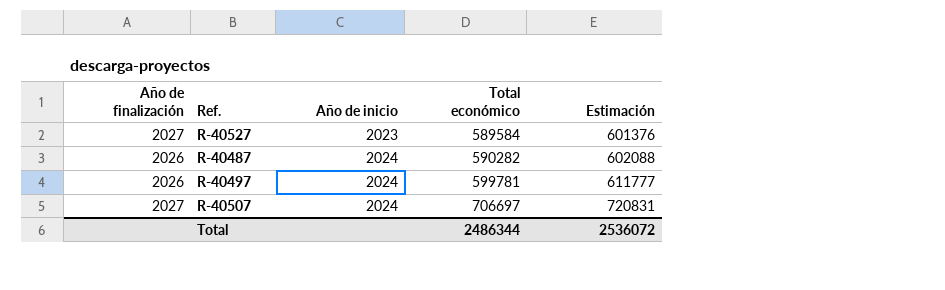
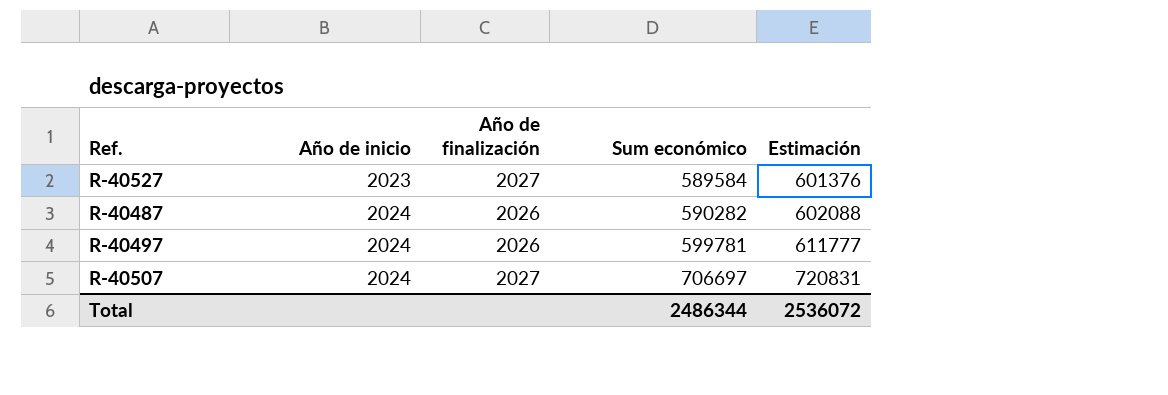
column Año de finalización | position: 1 -> 3
column name: Total económico -> Sum económico

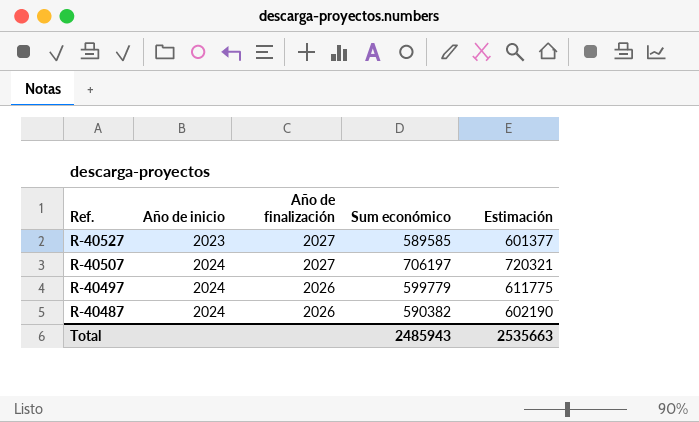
row order: Año de inicio ascending -> Ref. descending
R-40527 | Sum económico: 589584 -> 589585
R-40527 | Estimación: 601376 -> 601377
R-40507 | Sum económico: 706697 -> 706197
R-40507 | Estimación: 720831 -> 720321
R-40497 | Sum económico: 599781 -> 599779
R-40497 | Estimación: 611777 -> 611775
R-40487 | Sum económico: 590282 -> 590382
R-40487 | Estimación: 602088 -> 602190
Total | Sum económico: 2486344 -> 2485943
Total | Estimación: 2536072 -> 2535663

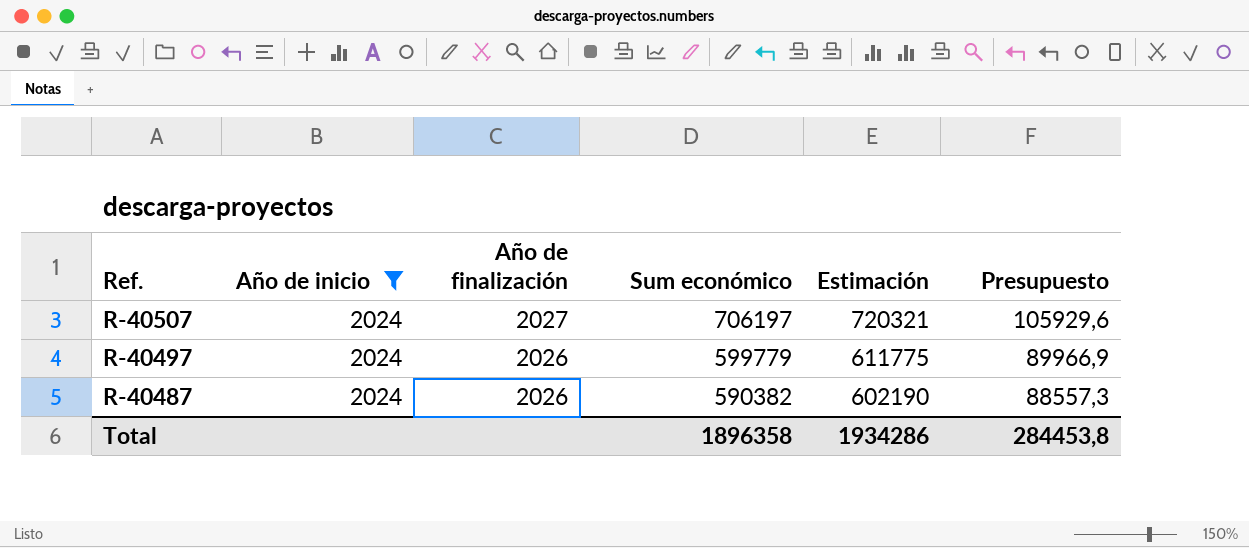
filter: none -> Año de inicio = 2024
column Presupuesto | formula: none -> [Sum económico] * 0,15
Total | Sum económico: 2485943 -> 1896358
Total | Estimación: 2535663 -> 1934286

